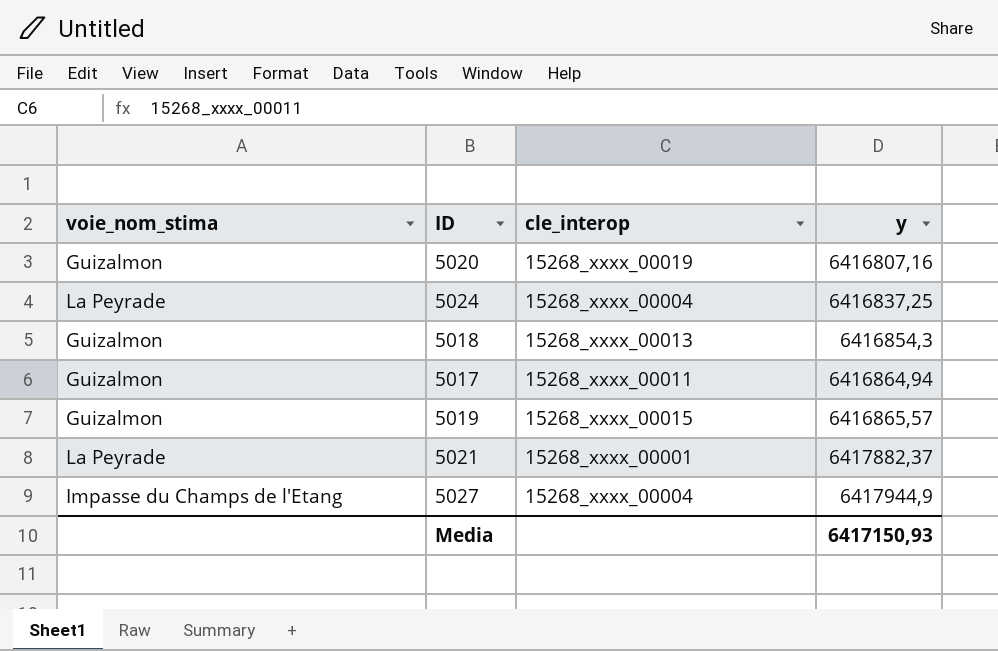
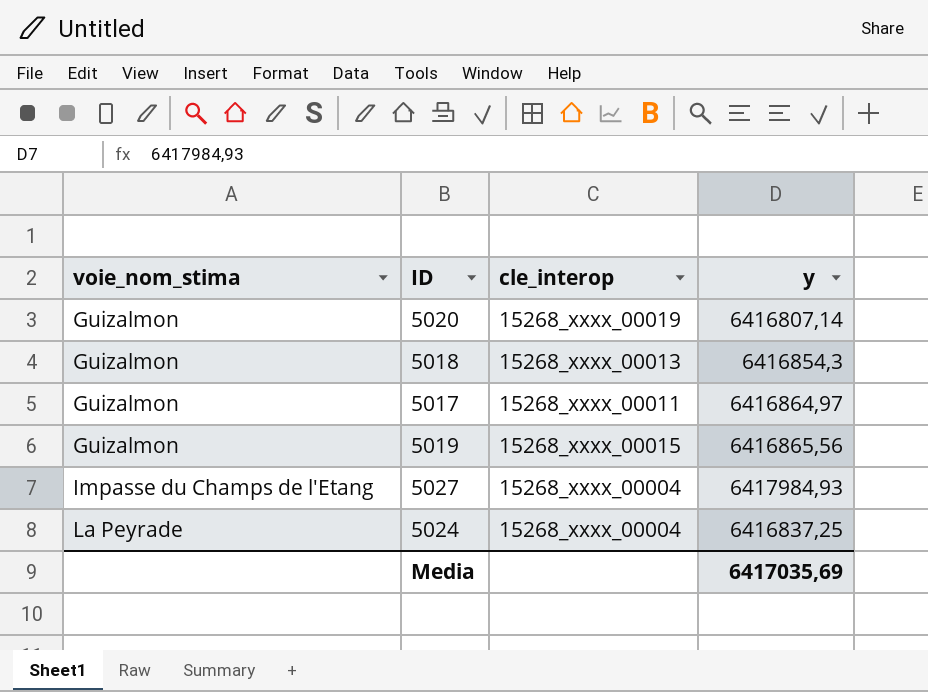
row order: y ascending -> voie_nom_stima ascending
row 5021: La Peyrade | 15268_xxxx_00001 | 6417882,37 -> none
5020 | y: 6416807,16 -> 6416807,14
5017 | y: 6416864,94 -> 6416864,97
5019 | y: 6416865,57 -> 6416865,56
5027 | y: 6417944,9 -> 6417984,93
Media | y: 6417150,93 -> 6417035,69

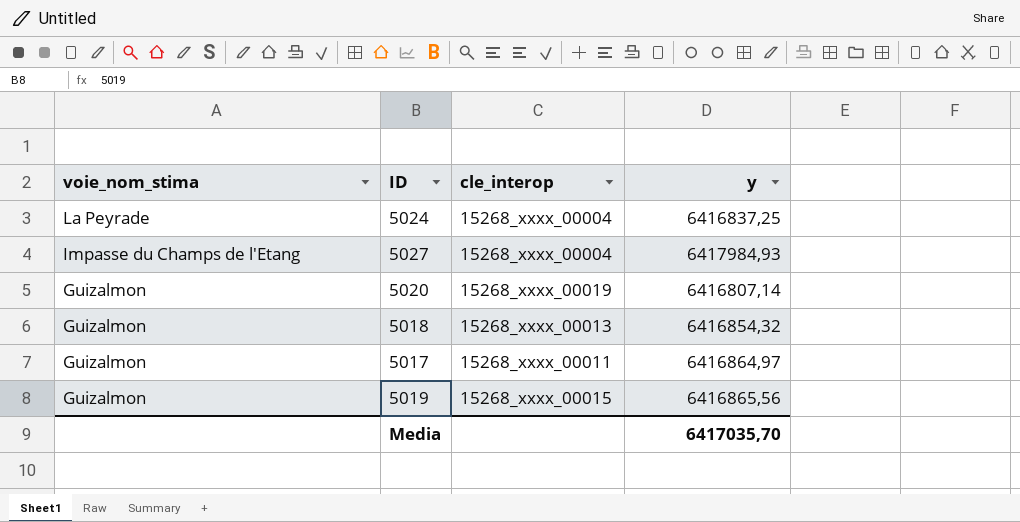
row order: voie_nom_stima ascending -> voie_nom_stima descending
5018 | y: 6416854,3 -> 6416854,32
Media | y: 6417035,69 -> 6417035,70

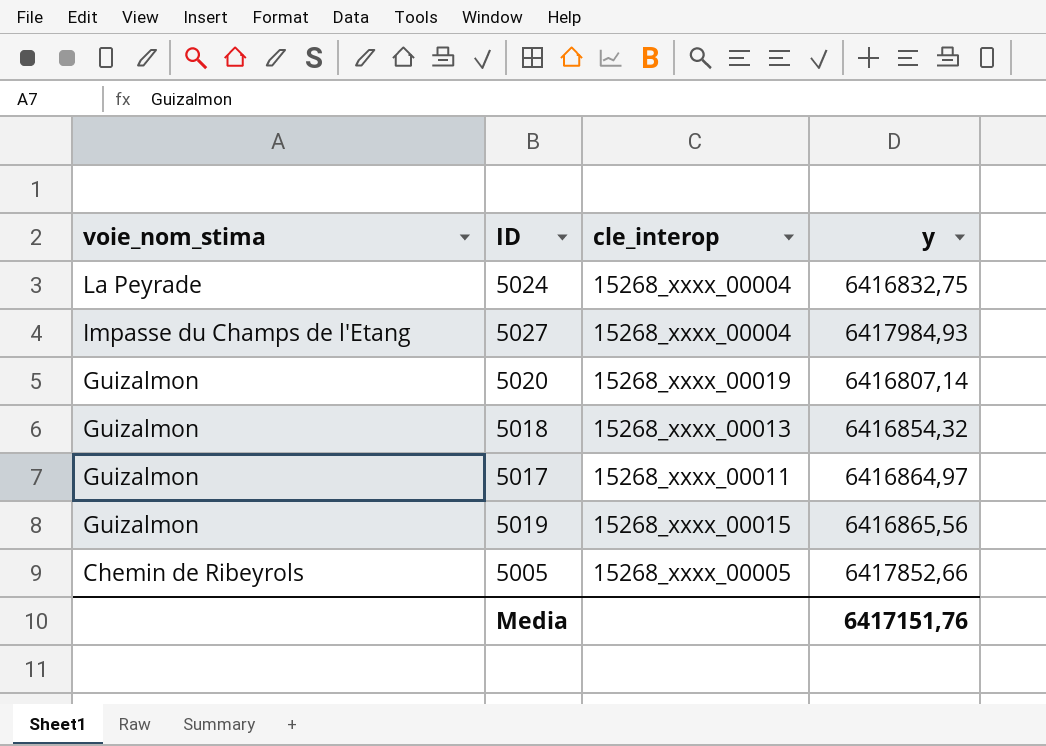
5024 | y: 6416837,25 -> 6416832,75
row 5005: none -> Chemin de Ribeyrols | 15268_xxxx_00005 | 6417852,66
Media | y: 6417035,70 -> 6417151,76

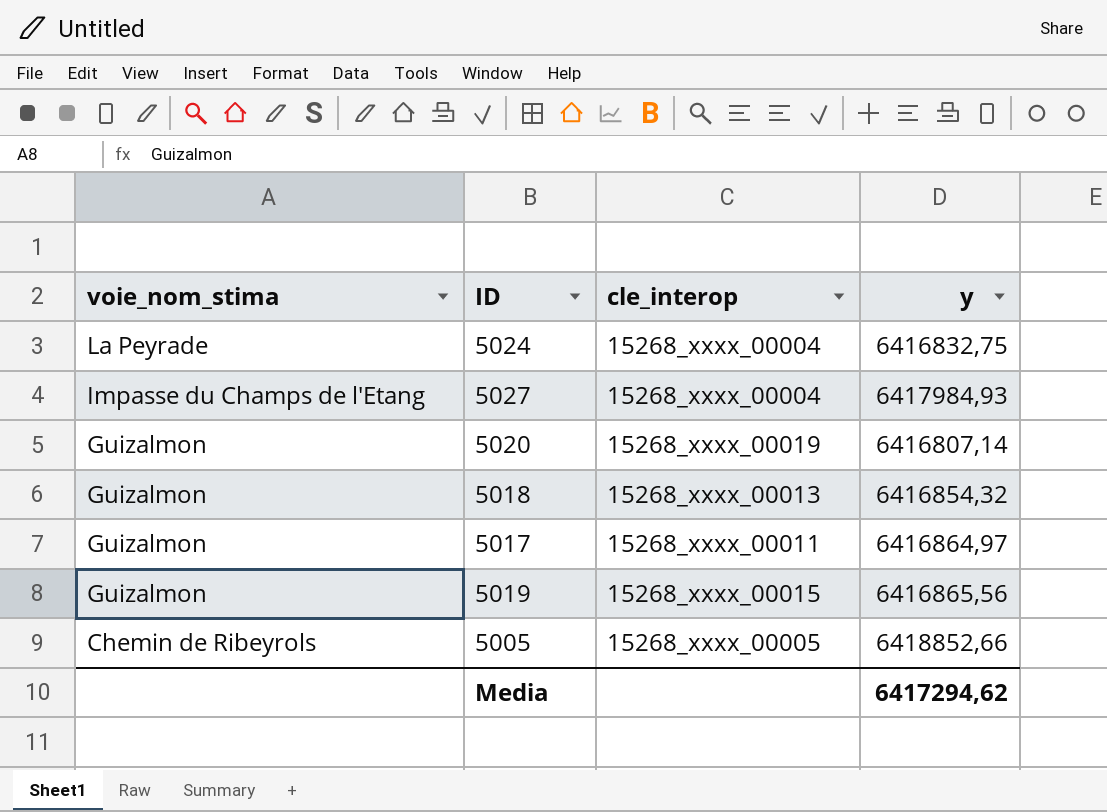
5005 | y: 6417852,66 -> 6418852,66
Media | y: 6417151,76 -> 6417294,62

